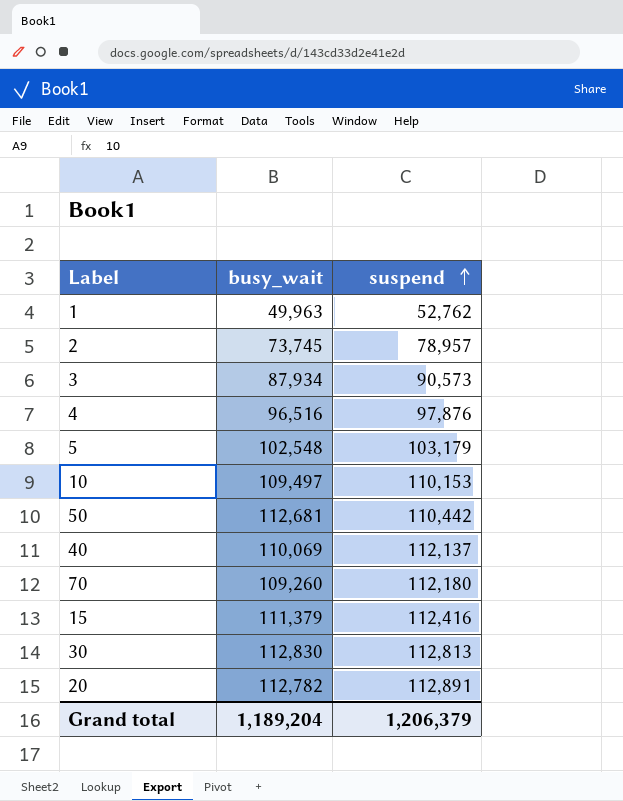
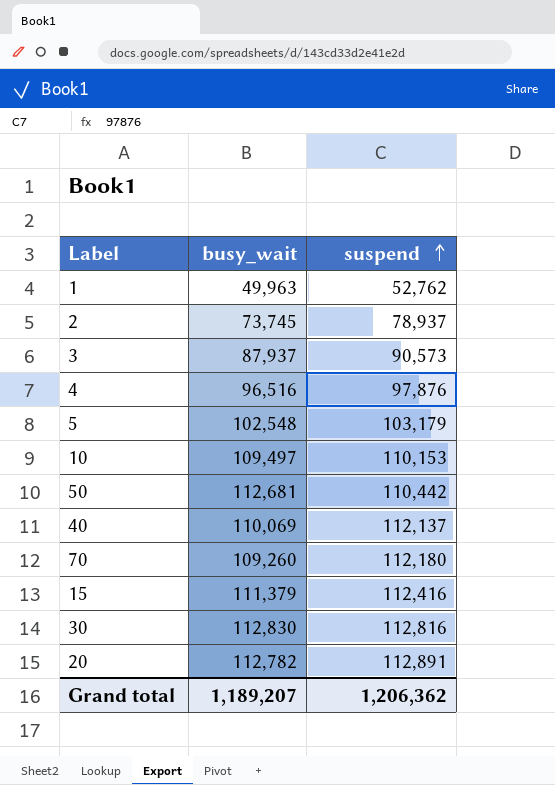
2 | suspend: 78,957 -> 78,937
3 | busy_wait: 87,934 -> 87,937
30 | suspend: 112,813 -> 112,816
Grand total | busy_wait: 1,189,204 -> 1,189,207
Grand total | suspend: 1,206,379 -> 1,206,362

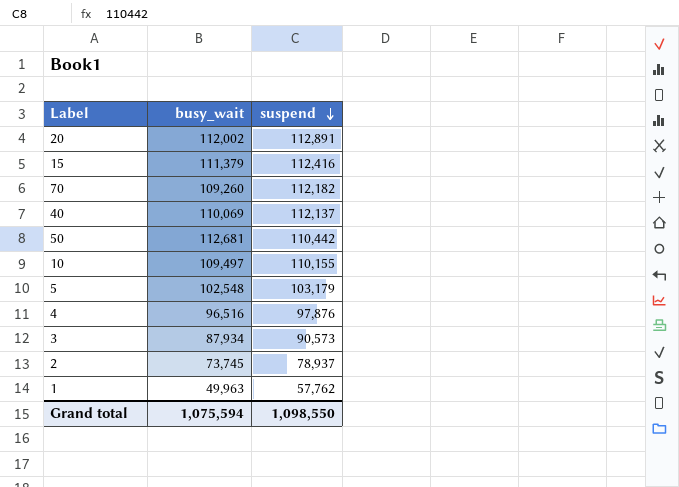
row order: suspend ascending -> suspend descending
row 30: 112,830 | 112,816 -> none
20 | busy_wait: 112,782 -> 112,002
70 | suspend: 112,180 -> 112,182
10 | suspend: 110,153 -> 110,155
3 | busy_wait: 87,937 -> 87,934
1 | suspend: 52,762 -> 57,762
Grand total | busy_wait: 1,189,207 -> 1,075,594
Grand total | suspend: 1,206,362 -> 1,098,550

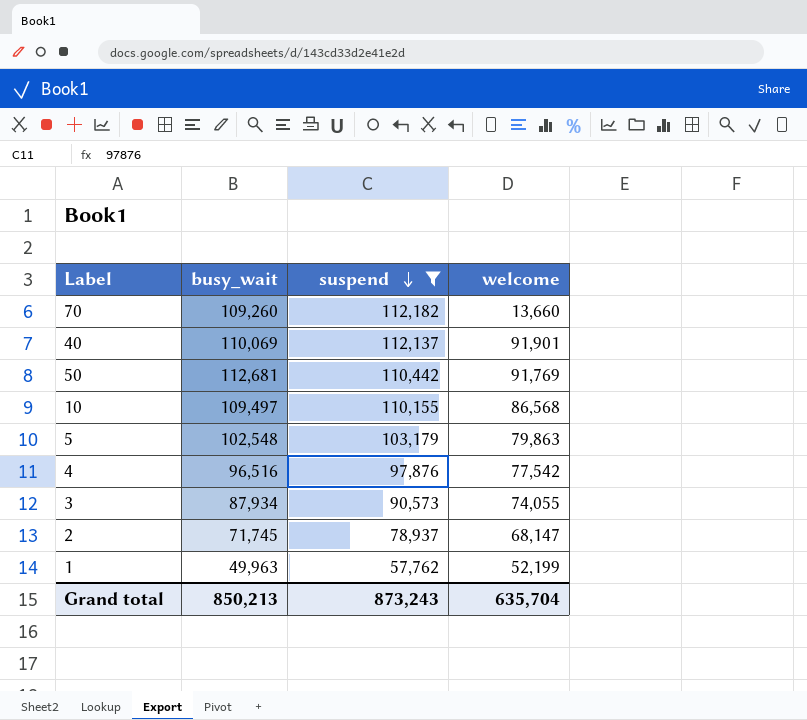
filter: none -> suspend <= 112,182
column welcome | position: none -> 4
2 | busy_wait: 73,745 -> 71,745
Grand total | busy_wait: 1,075,594 -> 850,213
Grand total | suspend: 1,098,550 -> 873,243

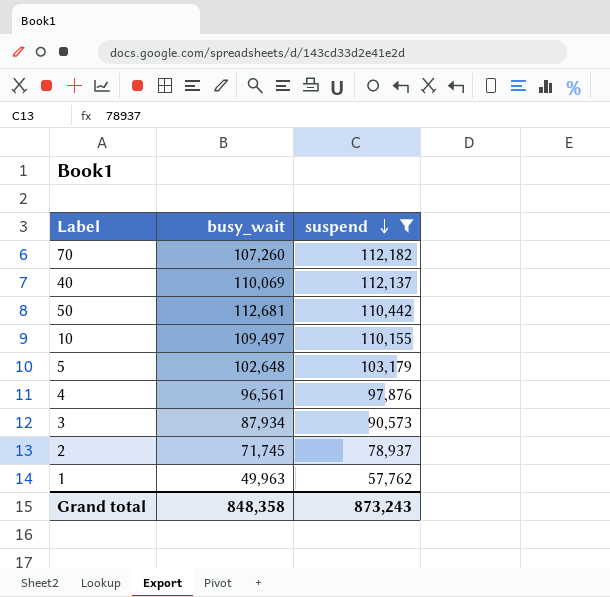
column welcome | position: 4 -> none
70 | busy_wait: 109,260 -> 107,260
5 | busy_wait: 102,548 -> 102,648
4 | busy_wait: 96,516 -> 96,561
Grand total | busy_wait: 850,213 -> 848,358

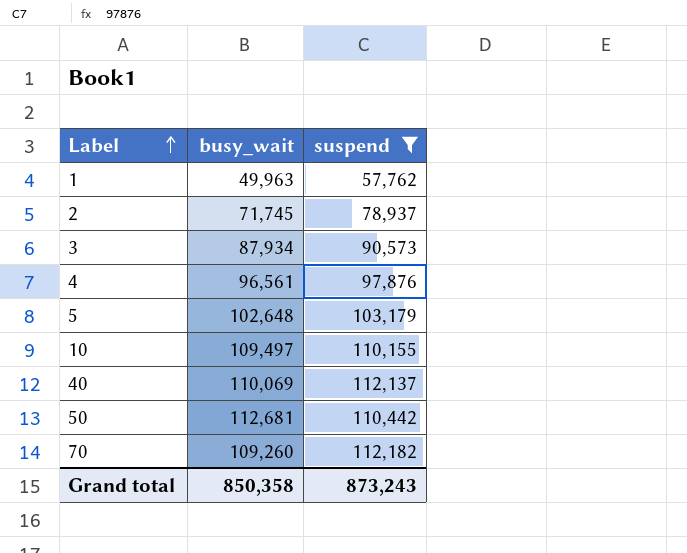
row order: suspend descending -> Label ascending
70 | busy_wait: 107,260 -> 109,260
Grand total | busy_wait: 848,358 -> 850,358

